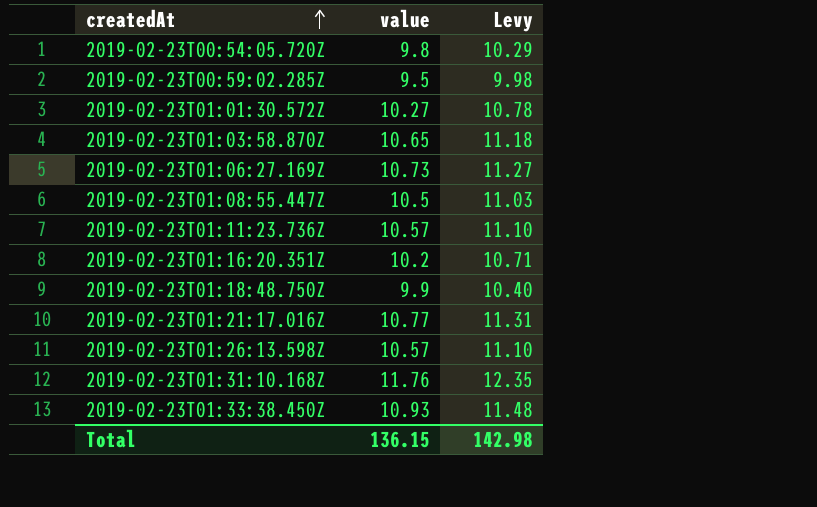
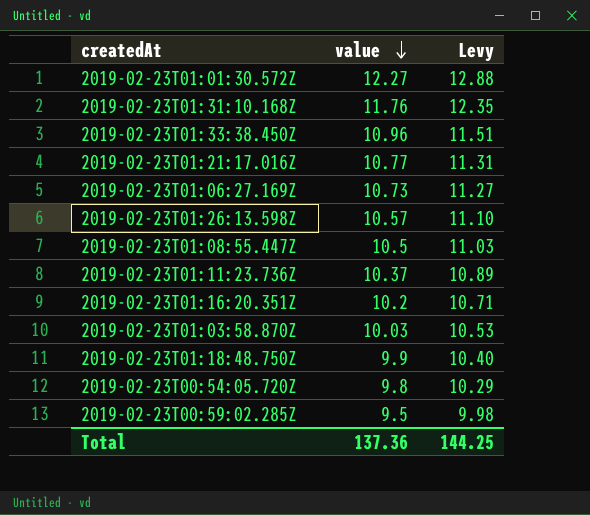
row order: createdAt ascending -> value descending
2019-02-23T01:01:30.572Z | value: 10.27 -> 12.27
2019-02-23T01:01:30.572Z | Levy: 10.78 -> 12.88
2019-02-23T01:33:38.450Z | value: 10.93 -> 10.96
2019-02-23T01:33:38.450Z | Levy: 11.48 -> 11.51
2019-02-23T01:11:23.736Z | value: 10.57 -> 10.37
2019-02-23T01:11:23.736Z | Levy: 11.10 -> 10.89
2019-02-23T01:03:58.870Z | value: 10.65 -> 10.03
2019-02-23T01:03:58.870Z | Levy: 11.18 -> 10.53
Total | value: 136.15 -> 137.36
Total | Levy: 142.98 -> 144.25

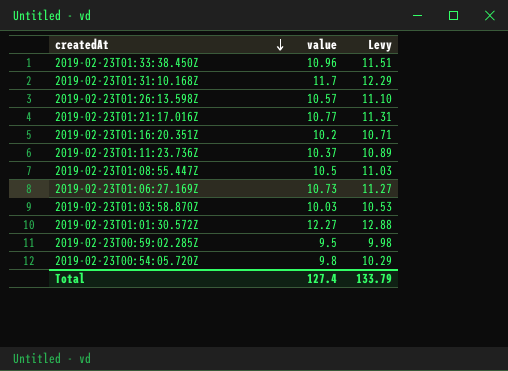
row order: value descending -> createdAt descending
row 2019-02-23T01:18:48.750Z: 9.9 | 10.40 -> none
2019-02-23T01:31:10.168Z | value: 11.76 -> 11.7
2019-02-23T01:31:10.168Z | Levy: 12.35 -> 12.29
Total | value: 137.36 -> 127.4
Total | Levy: 144.25 -> 133.79

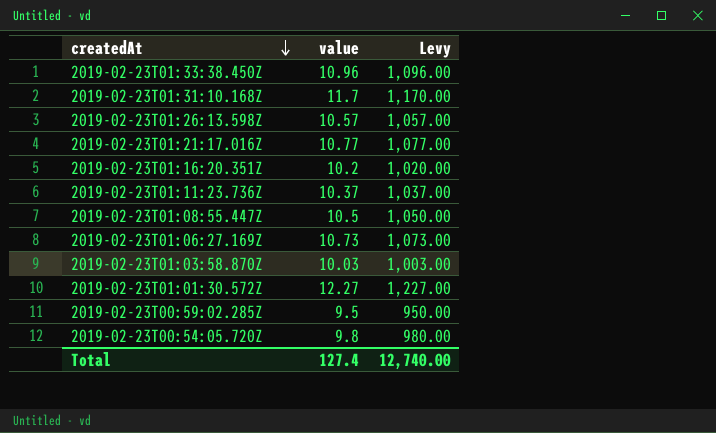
column Levy | formula: [value] * 1.05 -> [value] * 100
Total | Levy: 133.79 -> 12,740.00

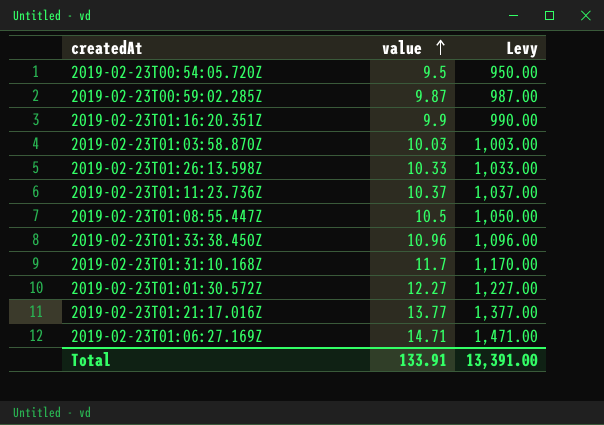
row order: createdAt descending -> value ascending
2019-02-23T00:54:05.720Z | value: 9.8 -> 9.5
2019-02-23T00:54:05.720Z | Levy: 980.00 -> 950.00
2019-02-23T00:59:02.285Z | value: 9.5 -> 9.87
2019-02-23T00:59:02.285Z | Levy: 950.00 -> 987.00
2019-02-23T01:16:20.351Z | value: 10.2 -> 9.9
2019-02-23T01:16:20.351Z | Levy: 1,020.00 -> 990.00
2019-02-23T01:26:13.598Z | value: 10.57 -> 10.33
2019-02-23T01:26:13.598Z | Levy: 1,057.00 -> 1,033.00
2019-02-23T01:21:17.016Z | value: 10.77 -> 13.77
2019-02-23T01:21:17.016Z | Levy: 1,077.00 -> 1,377.00
2019-02-23T01:06:27.169Z | value: 10.73 -> 14.71
2019-02-23T01:06:27.169Z | Levy: 1,073.00 -> 1,471.00
Total | value: 127.4 -> 133.91
Total | Levy: 12,740.00 -> 13,391.00

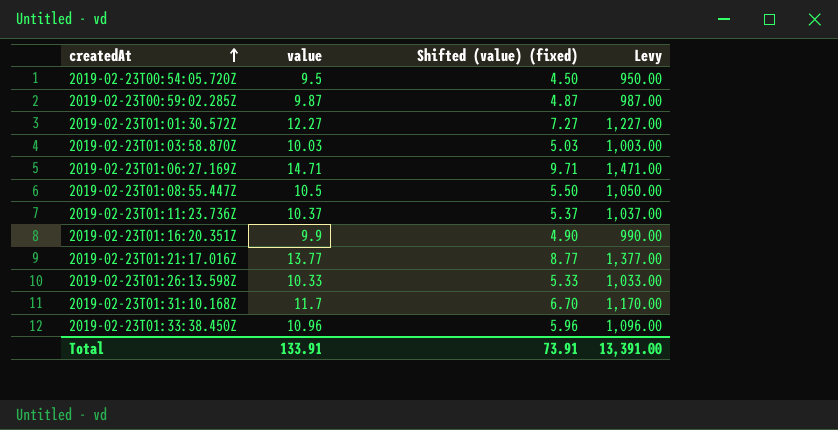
row order: value ascending -> createdAt ascending
column Shifted (value) (fixed) | formula: none -> [value] - 5

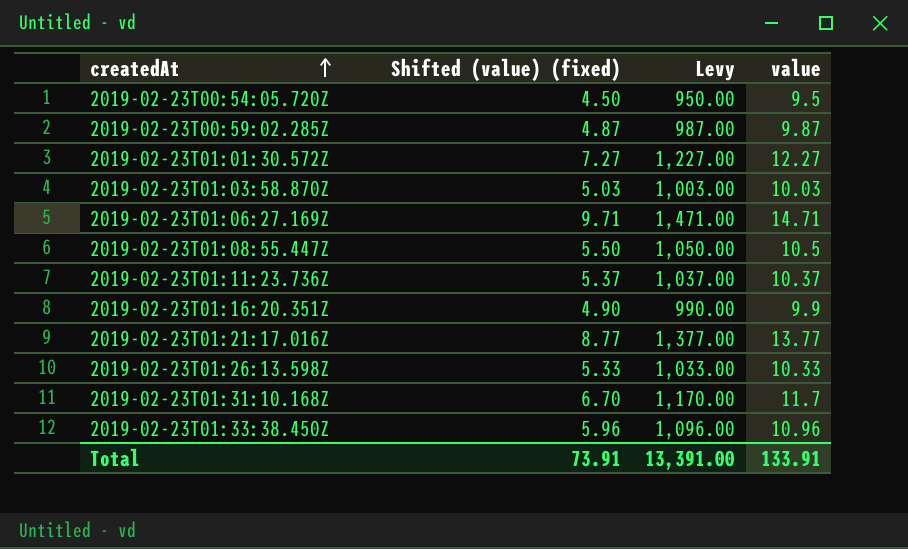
column value | position: 2 -> 4

